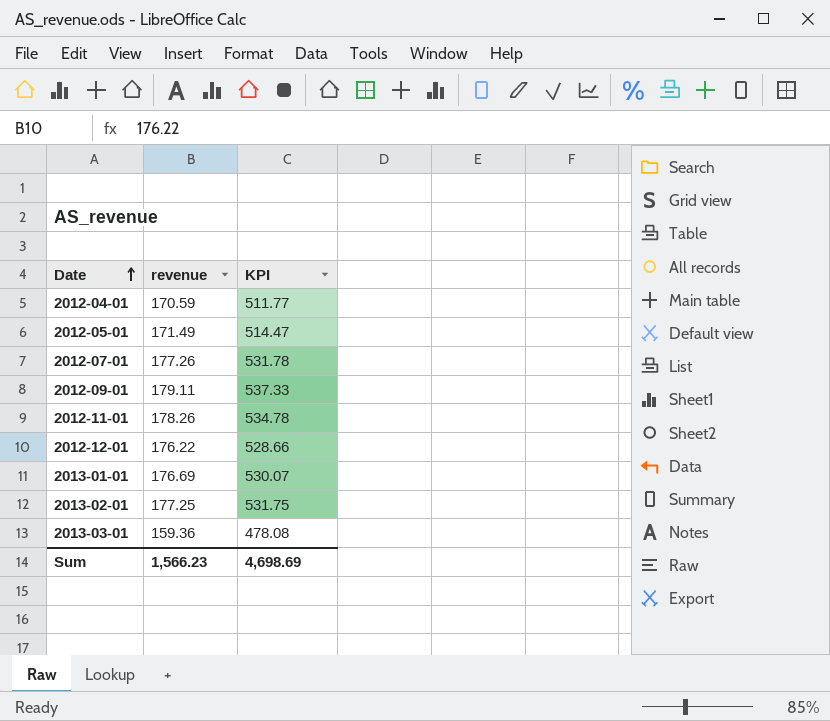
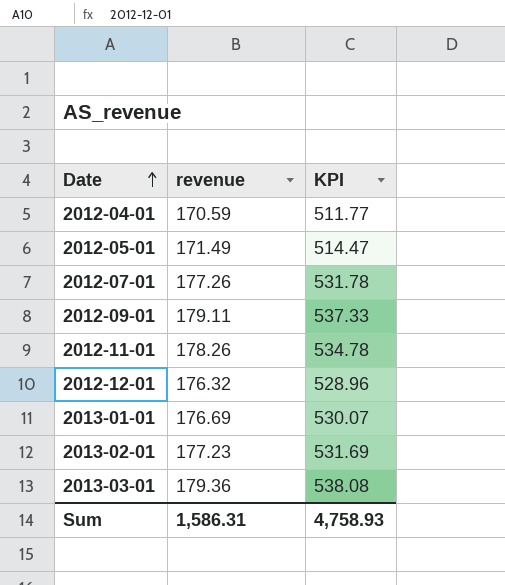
2012-12-01 | revenue: 176.22 -> 176.32
2012-12-01 | KPI: 528.66 -> 528.96
2013-02-01 | revenue: 177.25 -> 177.23
2013-02-01 | KPI: 531.75 -> 531.69
2013-03-01 | revenue: 159.36 -> 179.36
2013-03-01 | KPI: 478.08 -> 538.08
Sum | revenue: 1,566.23 -> 1,586.31
Sum | KPI: 4,698.69 -> 4,758.93

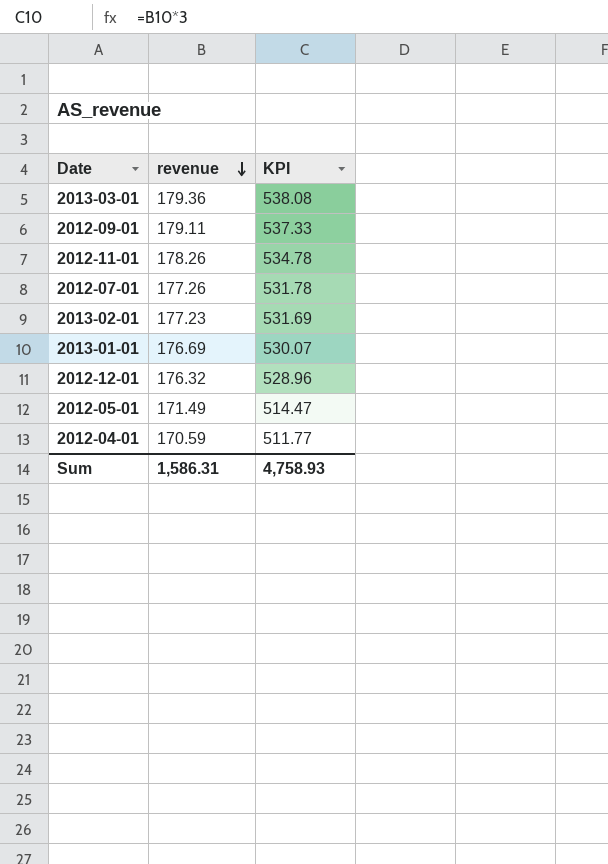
row order: Date ascending -> revenue descending

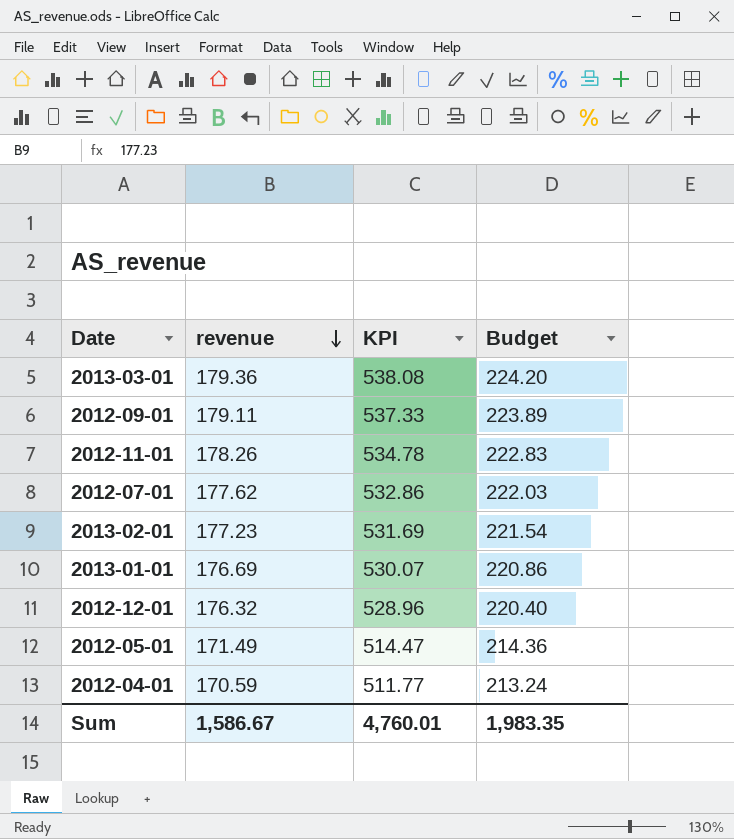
column Budget | formula: none -> [revenue] * 1.25
2012-07-01 | revenue: 177.26 -> 177.62
2012-07-01 | KPI: 531.78 -> 532.86
Sum | revenue: 1,586.31 -> 1,586.67
Sum | KPI: 4,758.93 -> 4,760.01

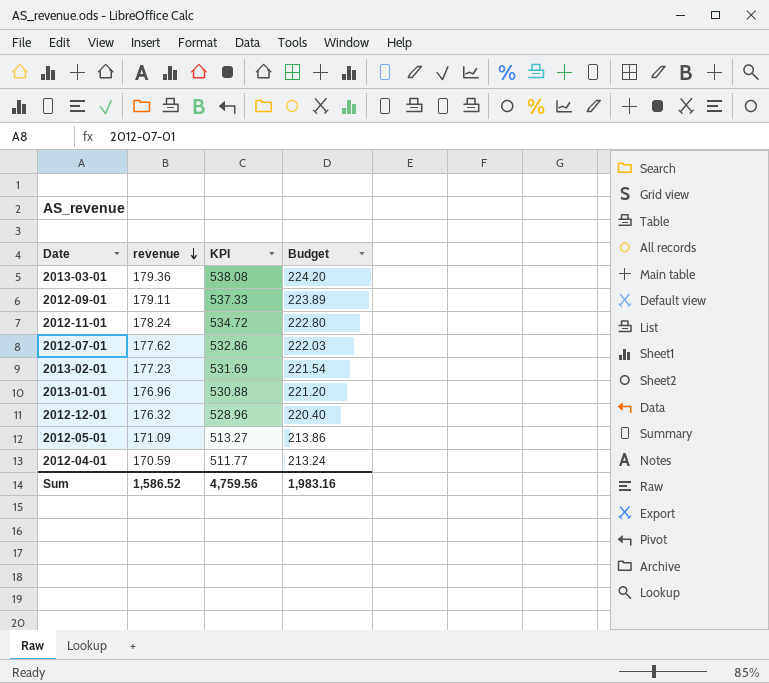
2012-11-01 | revenue: 178.26 -> 178.24
2012-11-01 | KPI: 534.78 -> 534.72
2012-11-01 | Budget: 222.83 -> 222.80
2013-01-01 | revenue: 176.69 -> 176.96
2013-01-01 | KPI: 530.07 -> 530.88
2013-01-01 | Budget: 220.86 -> 221.20
2012-05-01 | revenue: 171.49 -> 171.09
2012-05-01 | KPI: 514.47 -> 513.27
2012-05-01 | Budget: 214.36 -> 213.86
Sum | revenue: 1,586.67 -> 1,586.52
Sum | KPI: 4,760.01 -> 4,759.56
Sum | Budget: 1,983.35 -> 1,983.16

